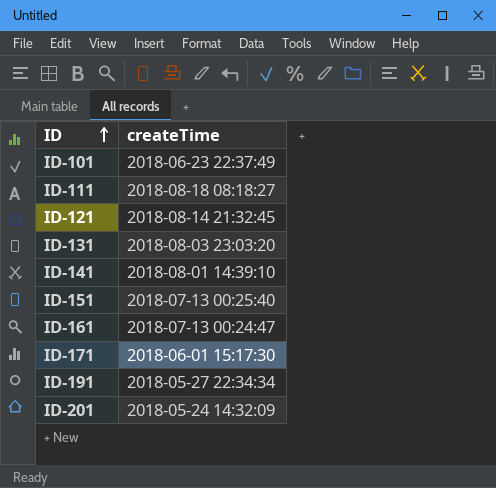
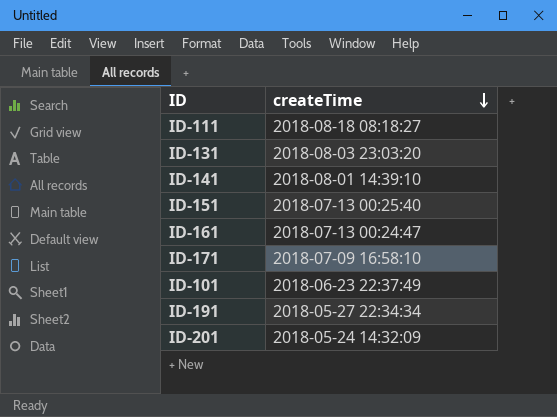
row order: ID ascending -> createTime descending
row ID-121: 2018-08-14 21:32:45 -> none
ID-171 | createTime: 2018-06-01 15:17:30 -> 2018-07-09 16:58:10

